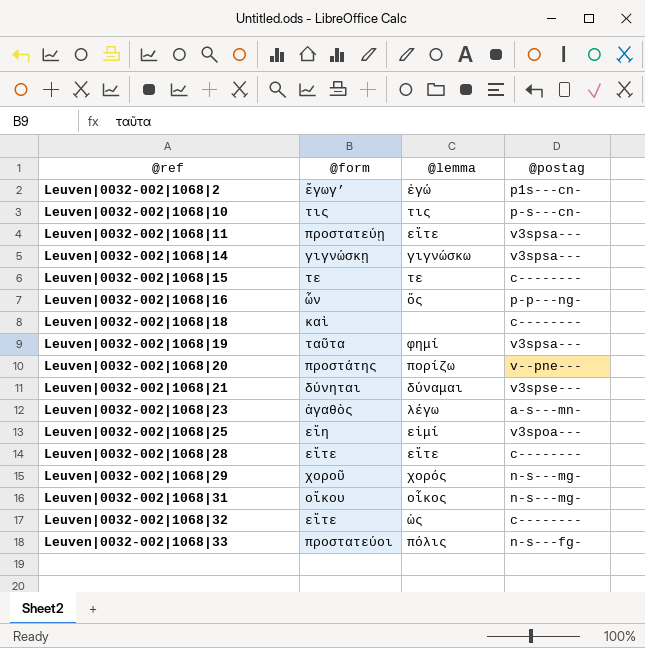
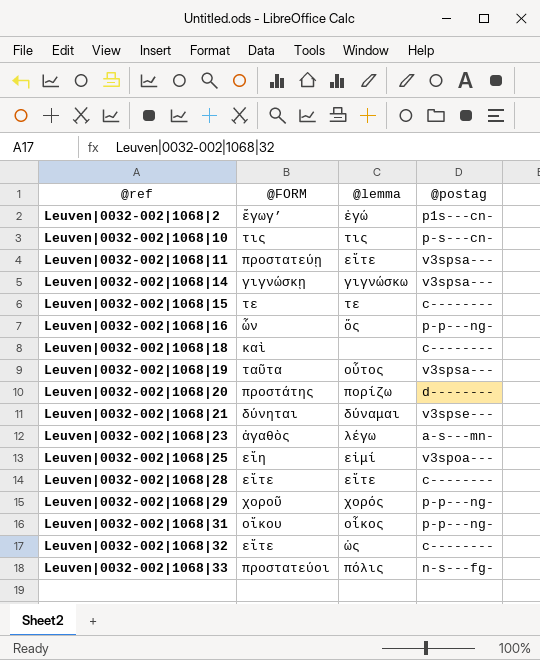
column name: @form -> @FORM
Leuven|0032-002|1068|19 | @lemma: φημί -> οὗτος
Leuven|0032-002|1068|20 | @postag: v--pne--- -> d--------
Leuven|0032-002|1068|29 | @postag: n-s---mg- -> p-p---ng-
Leuven|0032-002|1068|31 | @postag: n-s---mg- -> p-p---ng-

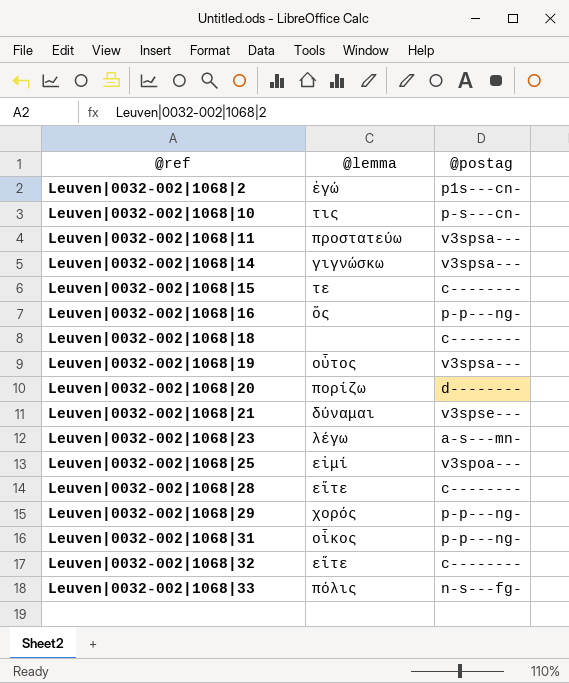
column @FORM | position: 2 -> none
Leuven|0032-002|1068|11 | @lemma: εἴτε -> προστατεύω
Leuven|0032-002|1068|32 | @lemma: ὡς -> εἴτε

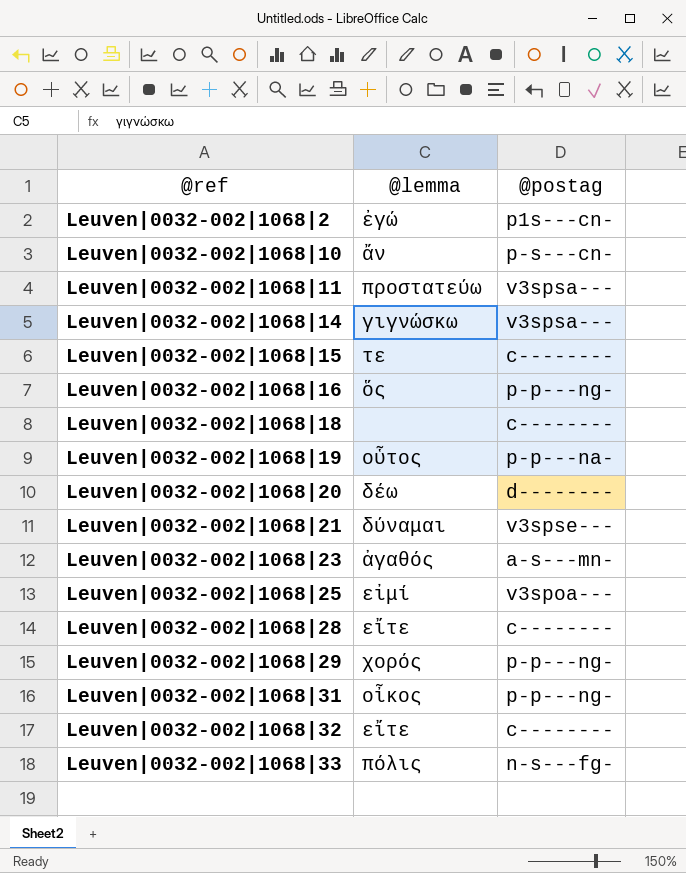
Leuven|0032-002|1068|10 | @lemma: τις -> ἄν
Leuven|0032-002|1068|19 | @postag: v3spsa--- -> p-p---na-
Leuven|0032-002|1068|20 | @lemma: πορίζω -> δέω
Leuven|0032-002|1068|23 | @lemma: λέγω -> ἀγαθός

